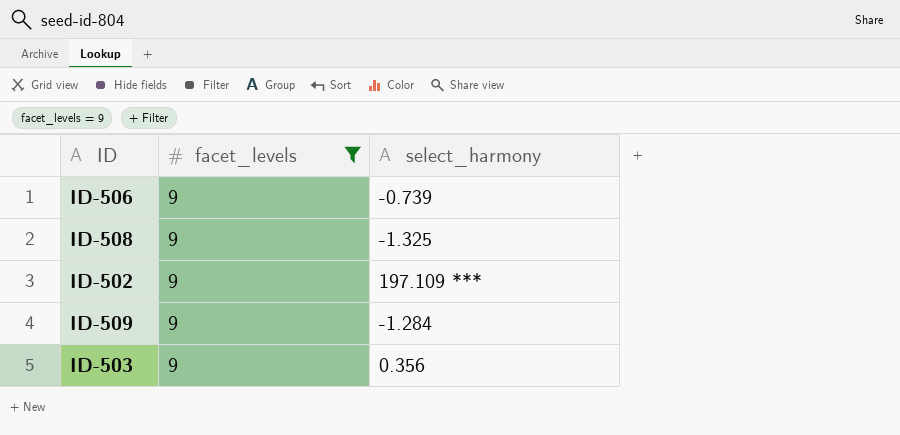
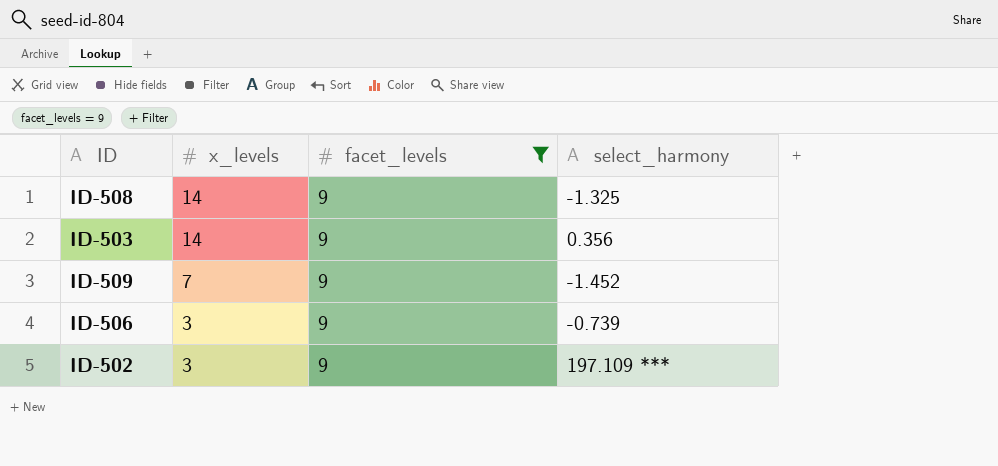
row order: none -> x_levels descending
column x_levels | position: none -> 2
ID-509 | select_harmony: -1.284 -> -1.452

